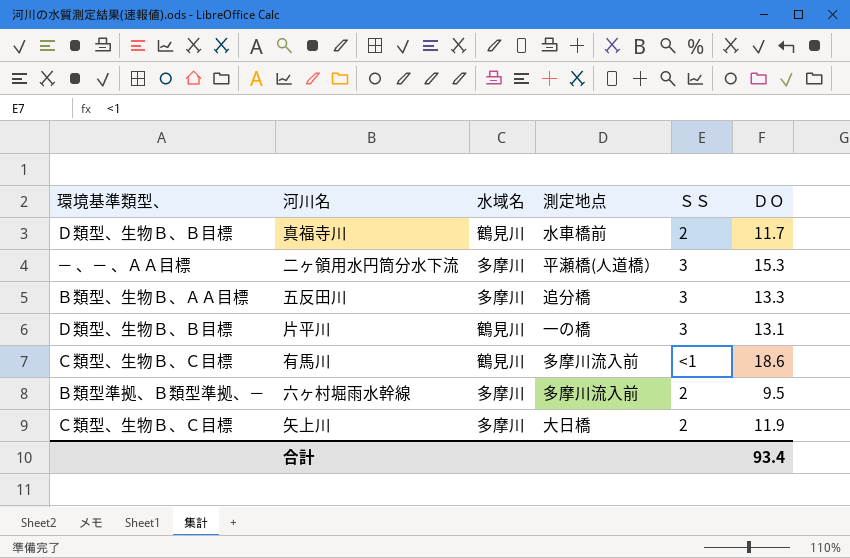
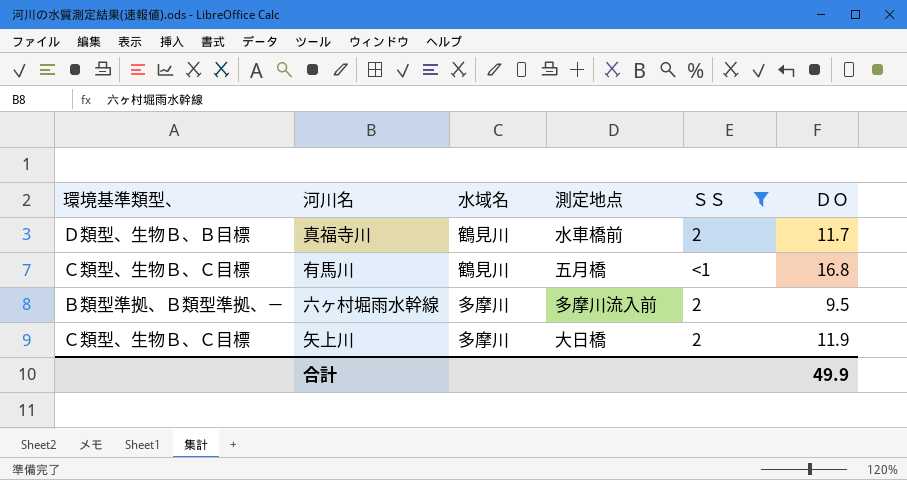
filter: none -> ＳＳ != 3
有馬川 | 測定地点: 多摩川流入前 -> 五月橋
有馬川 | ＤＯ: 18.6 -> 16.8
合計 | ＤＯ: 93.4 -> 49.9

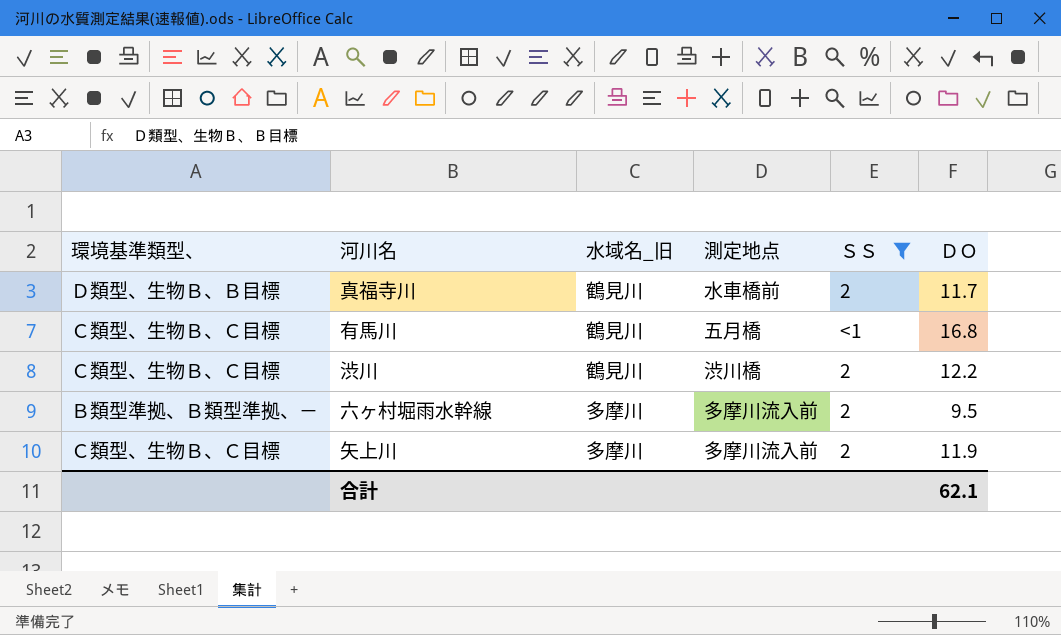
column name: 水域名 -> 水域名_旧
row 渋川: none -> Ｃ類型、生物Ｂ、Ｃ目標 | 鶴見川 | 渋川橋 | 2 | 12.2
矢上川 | 測定地点: 大日橋 -> 多摩川流入前
合計 | ＤＯ: 49.9 -> 62.1

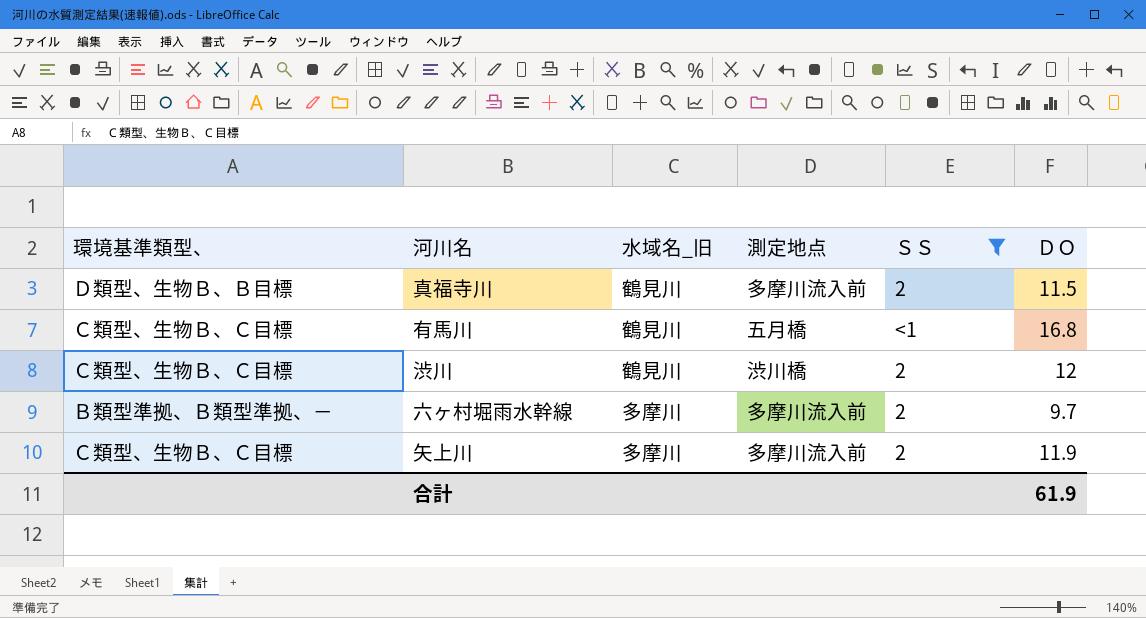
真福寺川 | 測定地点: 水車橋前 -> 多摩川流入前
真福寺川 | ＤＯ: 11.7 -> 11.5
渋川 | ＤＯ: 12.2 -> 12
六ヶ村堀雨水幹線 | ＤＯ: 9.5 -> 9.7
合計 | ＤＯ: 62.1 -> 61.9

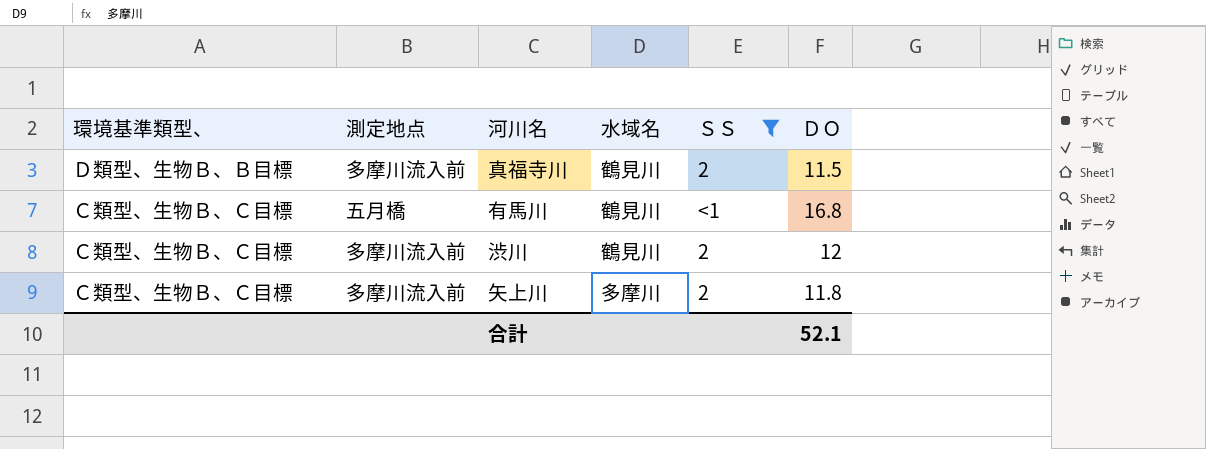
column 測定地点 | position: 4 -> 2
column name: 水域名_旧 -> 水域名
row 六ヶ村堀雨水幹線: Ｂ類型準拠、Ｂ類型準拠、－ | 多摩川 | 多摩川流入前 | 2 | 9.7 -> none
渋川 | 測定地点: 渋川橋 -> 多摩川流入前
矢上川 | ＤＯ: 11.9 -> 11.8
合計 | ＤＯ: 61.9 -> 52.1

